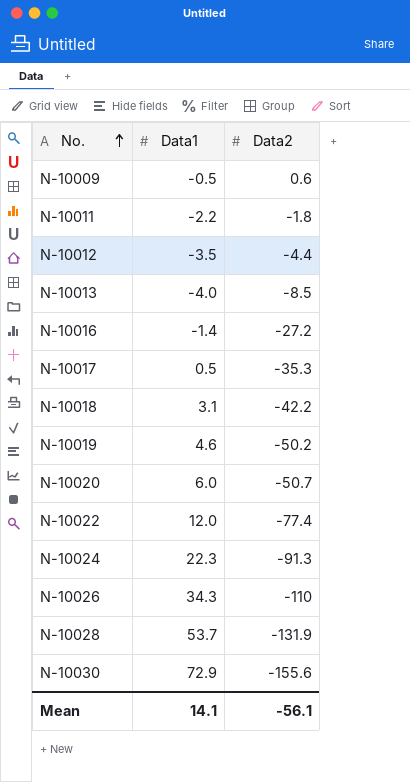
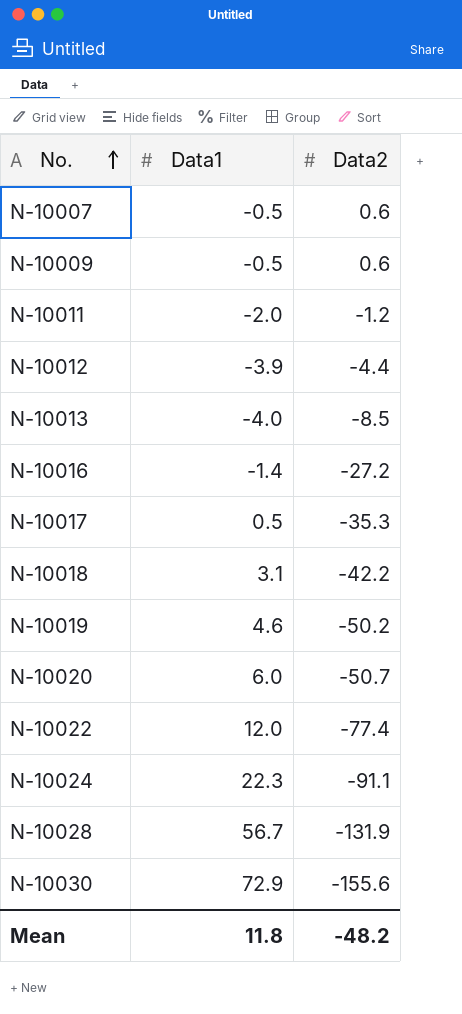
row N-10026: 34.3 | -110 -> none
row N-10007: none -> -0.5 | 0.6
N-10011 | Data1: -2.2 -> -2.0
N-10011 | Data2: -1.8 -> -1.2
N-10012 | Data1: -3.5 -> -3.9
N-10024 | Data2: -91.3 -> -91.1
N-10028 | Data1: 53.7 -> 56.7
Mean | Data1: 14.1 -> 11.8
Mean | Data2: -56.1 -> -48.2

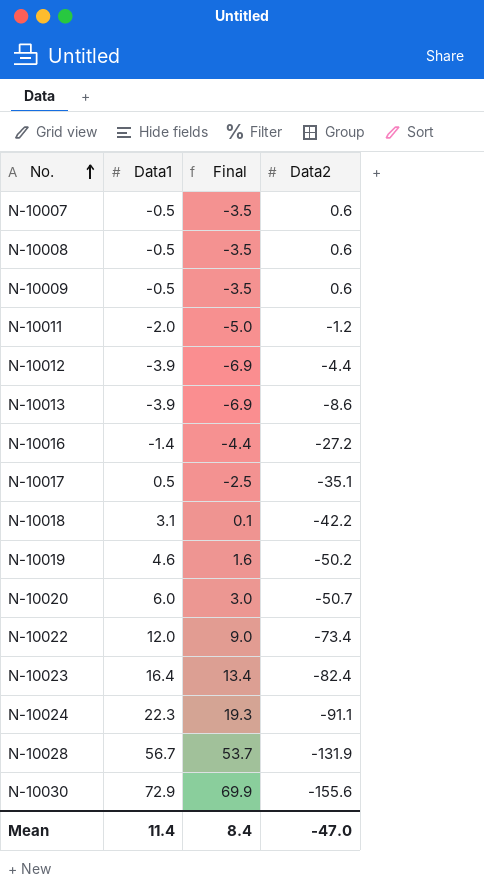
column Final | formula: none -> [Data1] - 3
row N-10008: none -> -0.5 | -3.5 | 0.6
N-10013 | Data1: -4.0 -> -3.9
N-10013 | Data2: -8.5 -> -8.6
N-10017 | Data2: -35.3 -> -35.1
N-10022 | Data2: -77.4 -> -73.4
row N-10023: none -> 16.4 | 13.4 | -82.4
Mean | Data1: 11.8 -> 11.4
Mean | Data2: -48.2 -> -47.0

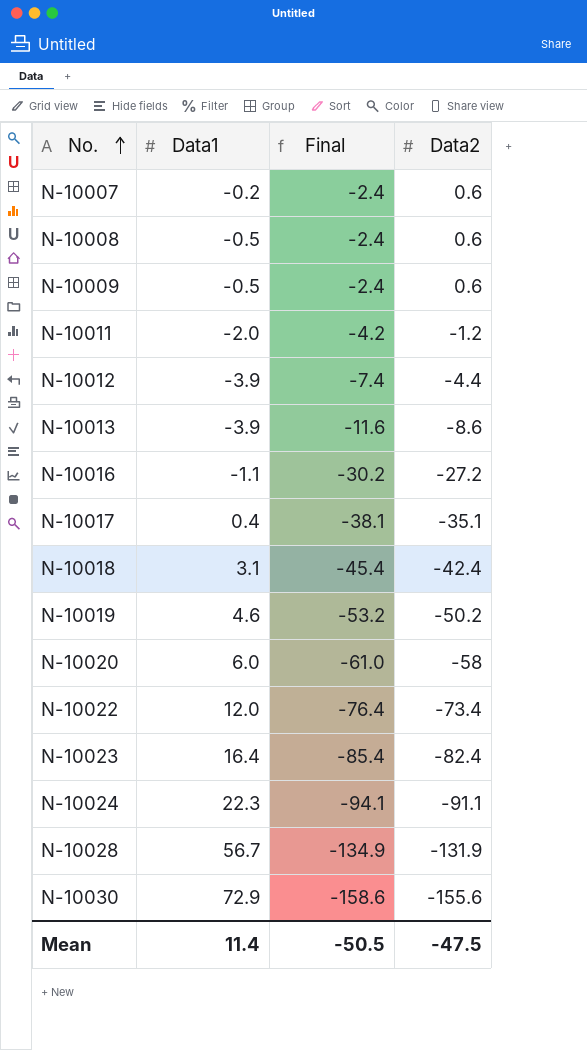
column Final | formula: [Data1] - 3 -> [Data2] - 3
N-10007 | Data1: -0.5 -> -0.2
N-10016 | Data1: -1.4 -> -1.1
N-10017 | Data1: 0.5 -> 0.4
N-10018 | Data2: -42.2 -> -42.4
N-10020 | Data2: -50.7 -> -58
Mean | Final: 8.4 -> -50.5
Mean | Data2: -47.0 -> -47.5

